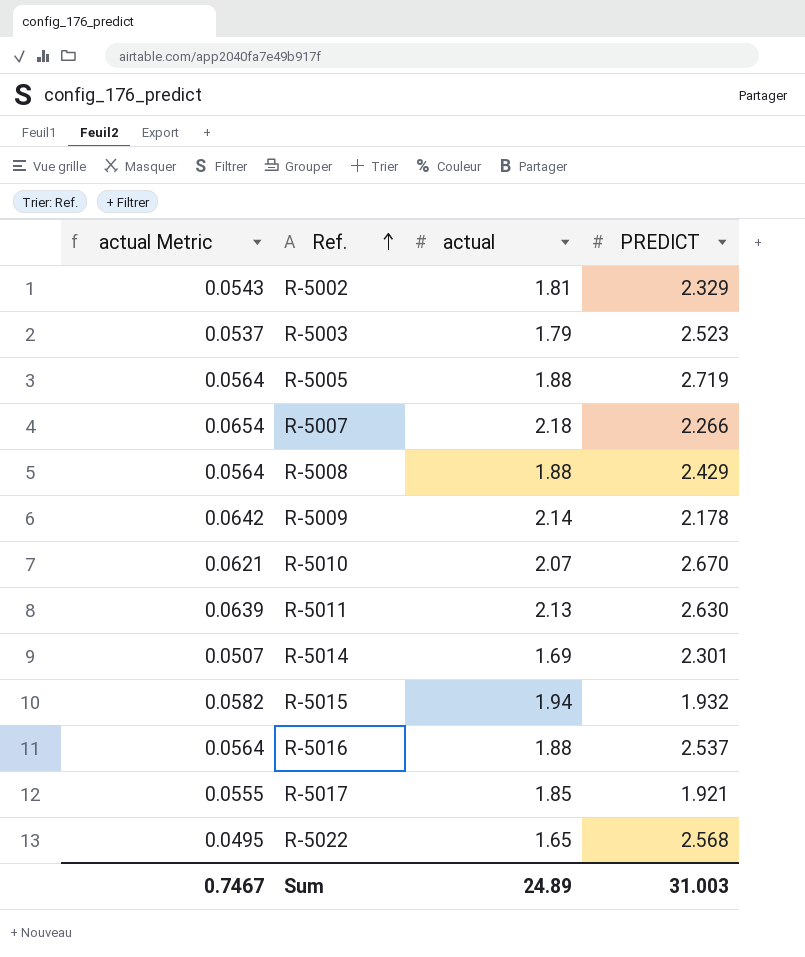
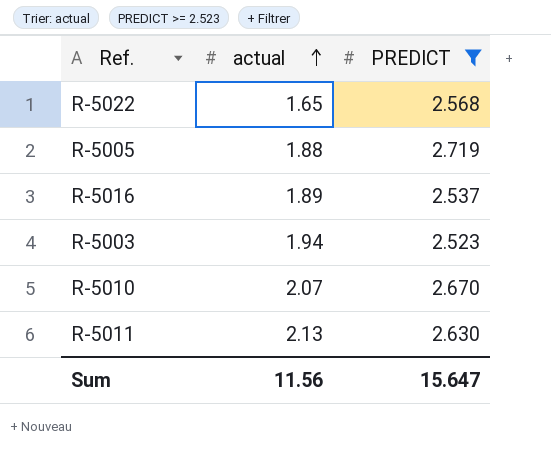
filter: none -> PREDICT >= 2.523
row order: Ref. ascending -> actual ascending
column actual Metric | formula: [actual] * 0.03 -> none
R-5016 | actual: 1.88 -> 1.89
R-5003 | actual: 1.79 -> 1.94
Sum | actual: 24.89 -> 11.56
Sum | PREDICT: 31.003 -> 15.647

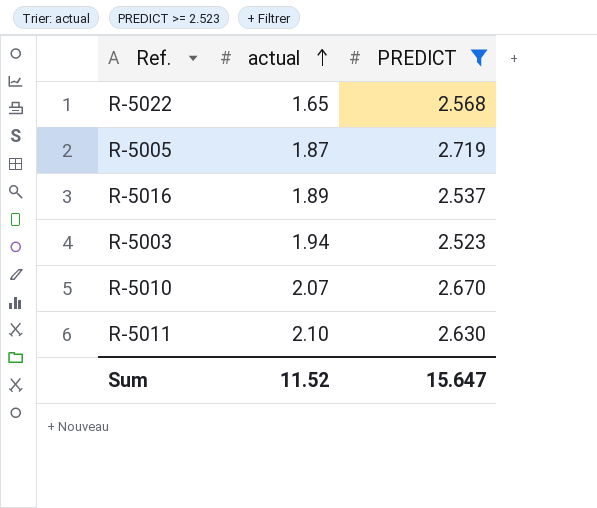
R-5005 | actual: 1.88 -> 1.87
R-5011 | actual: 2.13 -> 2.10
Sum | actual: 11.56 -> 11.52

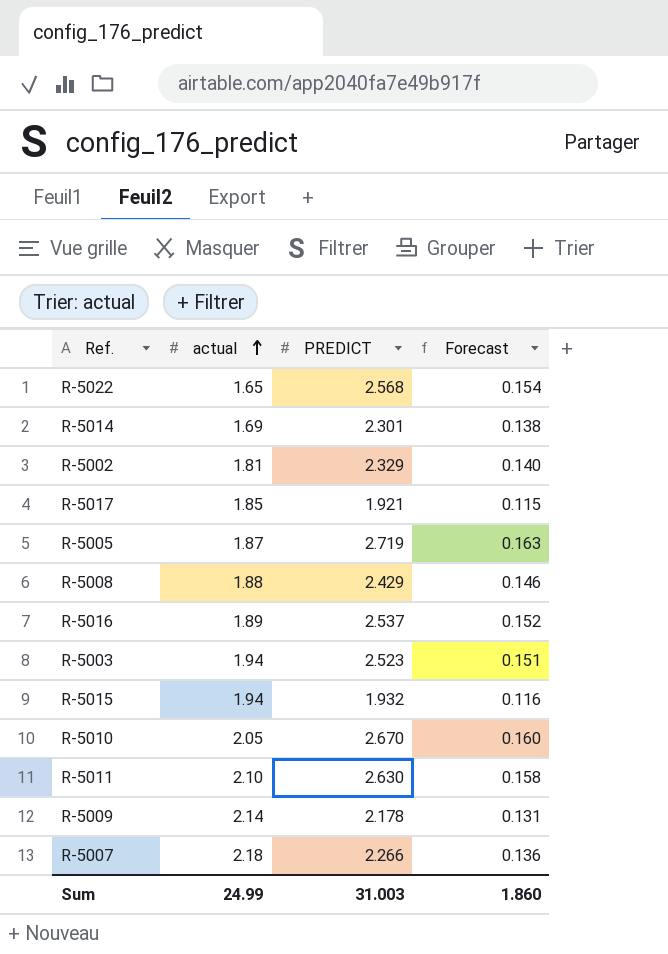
filter: PREDICT >= 2.523 -> none
column Forecast | formula: none -> [PREDICT] * 0.06
R-5010 | actual: 2.07 -> 2.05
Sum | actual: 11.52 -> 24.99
Sum | PREDICT: 15.647 -> 31.003

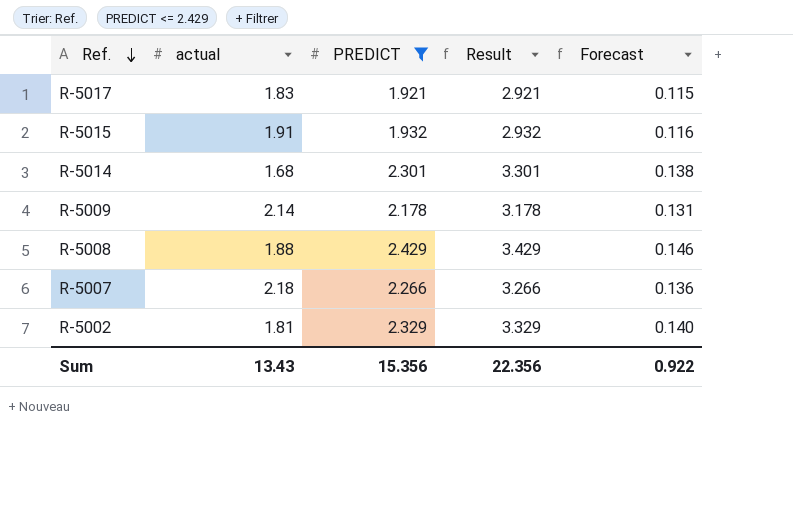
filter: none -> PREDICT <= 2.429
row order: actual ascending -> Ref. descending
column Result | formula: none -> [PREDICT] + 1
R-5017 | actual: 1.85 -> 1.83
R-5015 | actual: 1.94 -> 1.91
R-5014 | actual: 1.69 -> 1.68
Sum | actual: 24.99 -> 13.43
Sum | PREDICT: 31.003 -> 15.356
Sum | Forecast: 1.860 -> 0.922

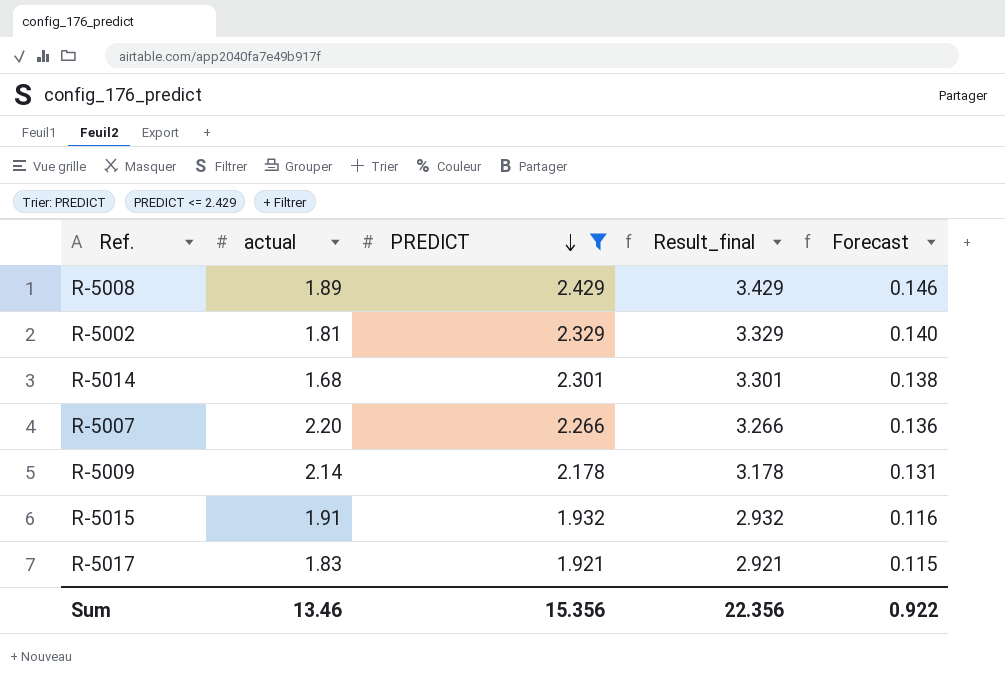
row order: Ref. descending -> PREDICT descending
column name: Result -> Result_final
R-5008 | actual: 1.88 -> 1.89
R-5007 | actual: 2.18 -> 2.20
Sum | actual: 13.43 -> 13.46

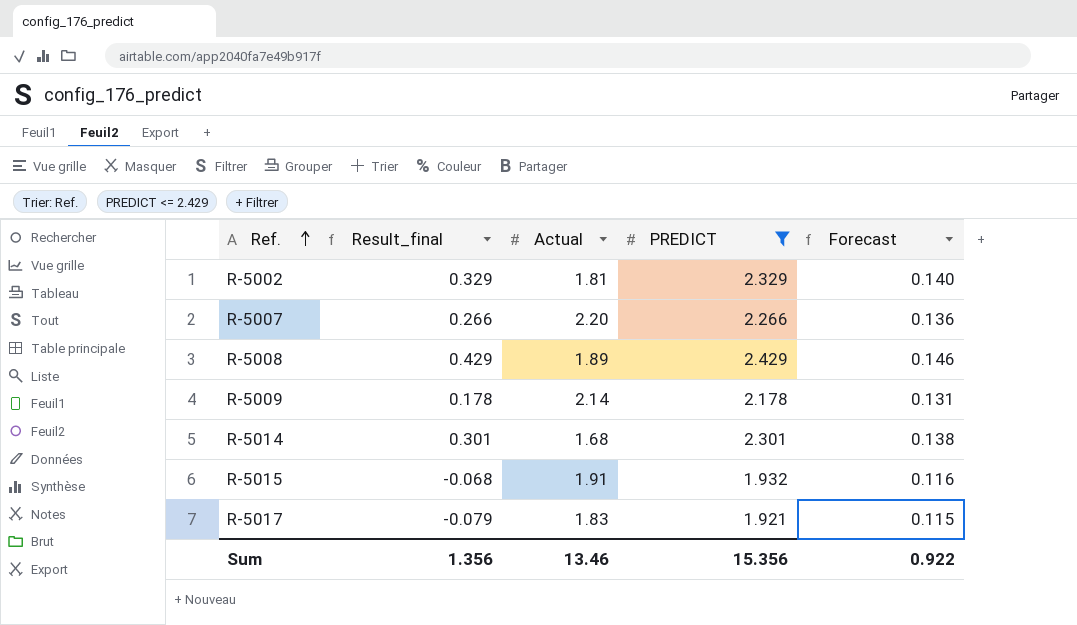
row order: PREDICT descending -> Ref. ascending
column Result_final | formula: [PREDICT] + 1 -> [PREDICT] - 2
column Result_final | position: 4 -> 2
column name: actual -> Actual
Sum | Result_final: 22.356 -> 1.356

